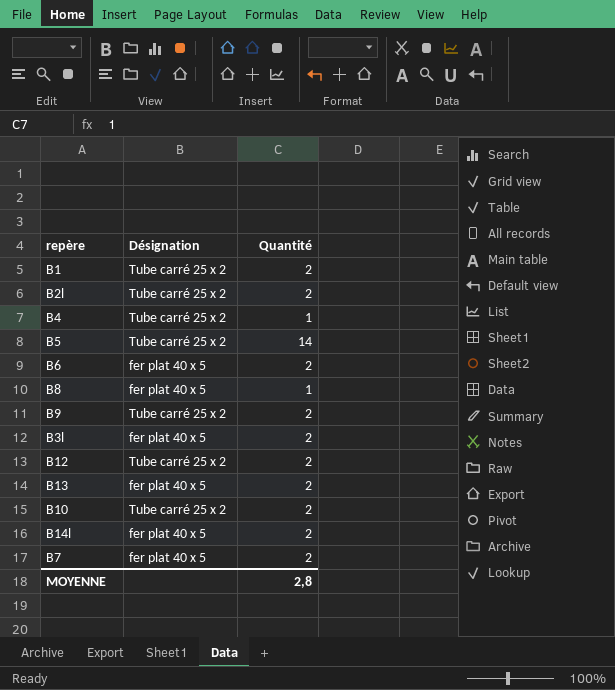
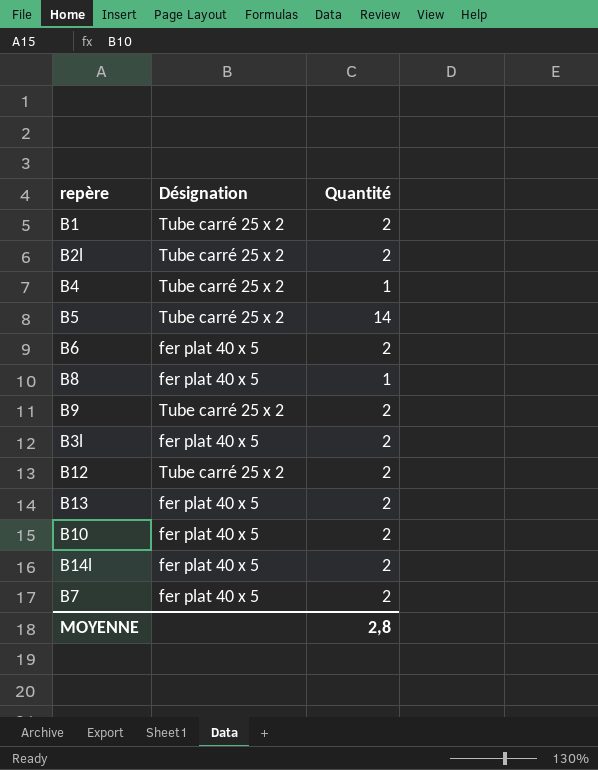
B10 | Désignation: Tube carré 25 x 2 -> fer plat 40 x 5

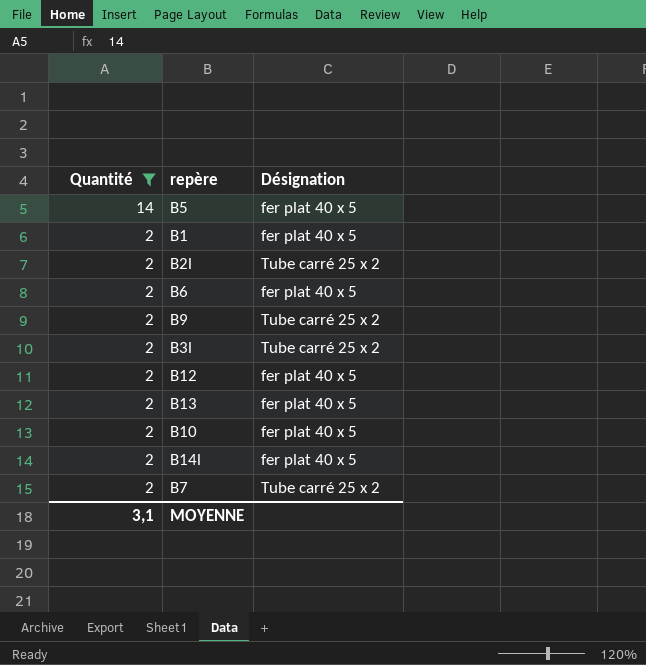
filter: none -> Quantité != 1
row order: none -> Quantité descending
column Quantité | position: 3 -> 1
B5 | Désignation: Tube carré 25 x 2 -> fer plat 40 x 5
B1 | Désignation: Tube carré 25 x 2 -> fer plat 40 x 5
B3l | Désignation: fer plat 40 x 5 -> Tube carré 25 x 2
B12 | Désignation: Tube carré 25 x 2 -> fer plat 40 x 5
B7 | Désignation: fer plat 40 x 5 -> Tube carré 25 x 2
MOYENNE | Quantité: 2,8 -> 3,1

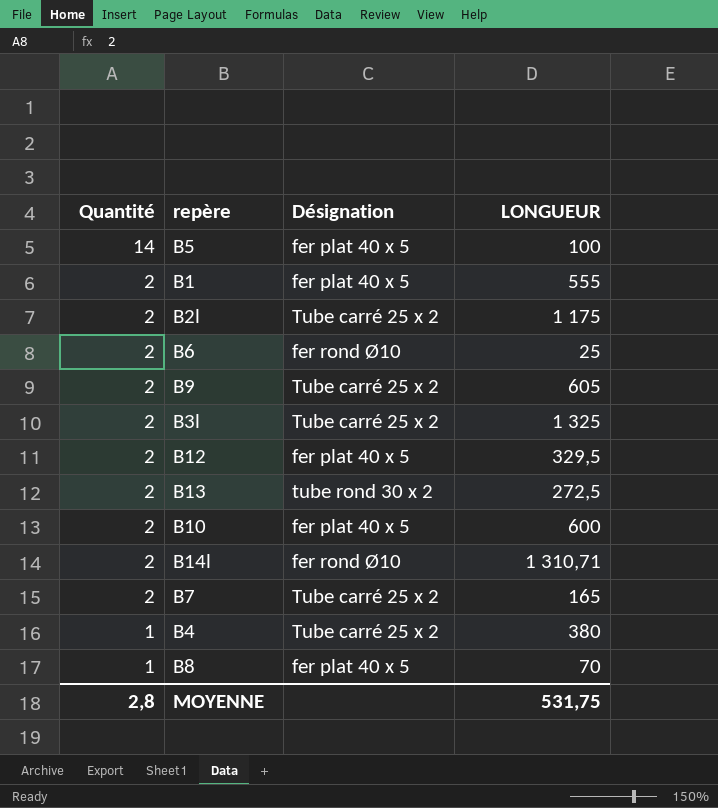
filter: Quantité != 1 -> none
column LONGUEUR | position: none -> 4
B6 | Désignation: fer plat 40 x 5 -> fer rond Ø10
B13 | Désignation: fer plat 40 x 5 -> tube rond 30 x 2
B14l | Désignation: fer plat 40 x 5 -> fer rond Ø10
MOYENNE | Quantité: 3,1 -> 2,8

